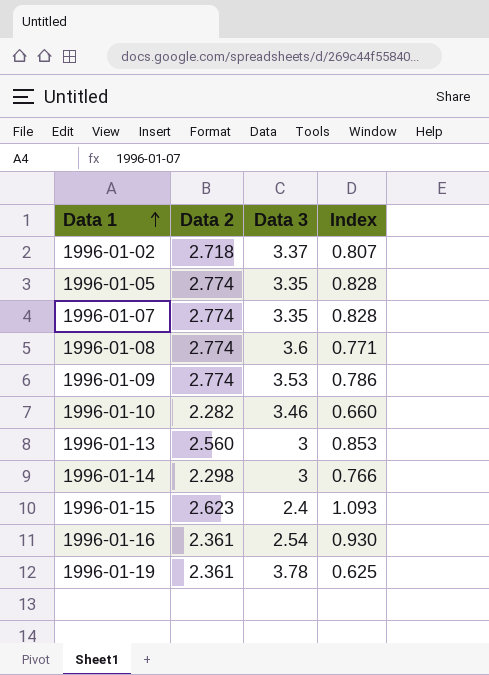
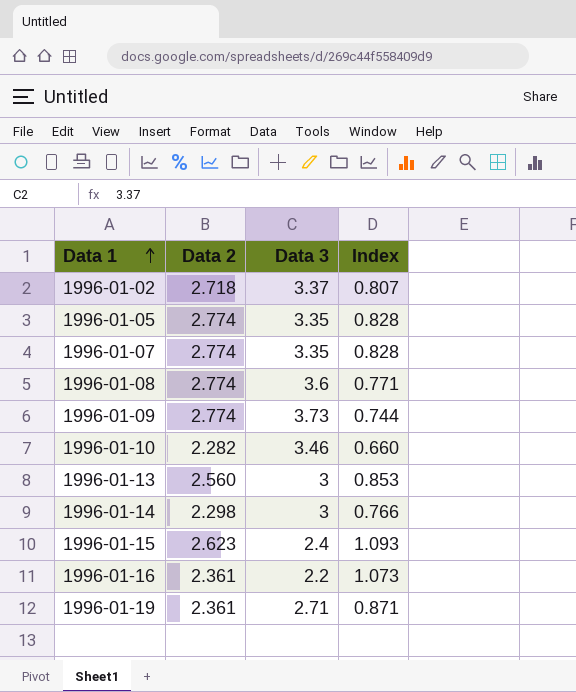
1996-01-09 | Data 3: 3.53 -> 3.73
1996-01-09 | Index: 0.786 -> 0.744
1996-01-16 | Data 3: 2.54 -> 2.2
1996-01-16 | Index: 0.930 -> 1.073
1996-01-19 | Data 3: 3.78 -> 2.71
1996-01-19 | Index: 0.625 -> 0.871

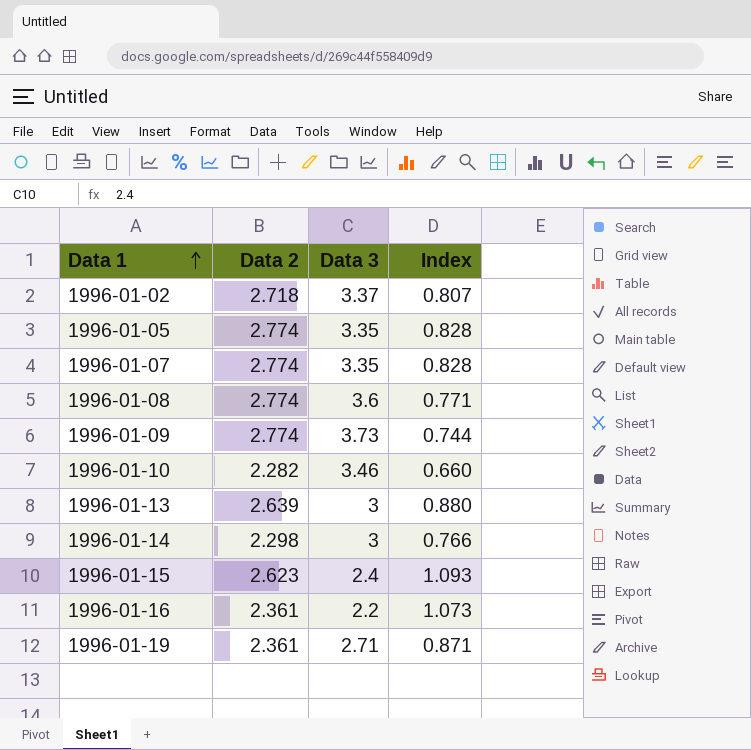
1996-01-13 | Data 2: 2.560 -> 2.639
1996-01-13 | Index: 0.853 -> 0.880

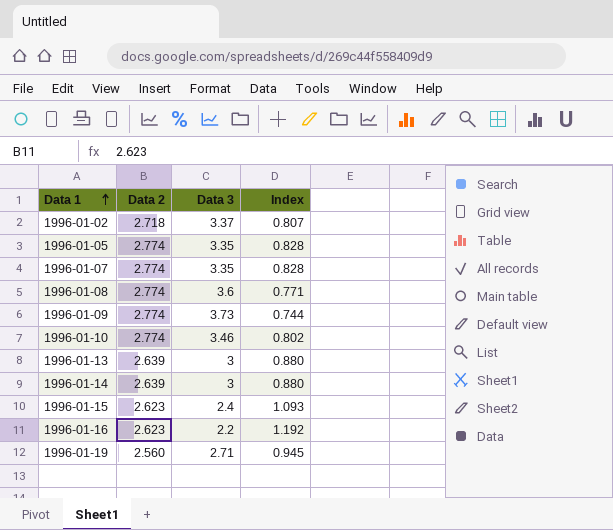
1996-01-10 | Data 2: 2.282 -> 2.774
1996-01-10 | Index: 0.660 -> 0.802
1996-01-14 | Data 2: 2.298 -> 2.639
1996-01-14 | Index: 0.766 -> 0.880
1996-01-16 | Data 2: 2.361 -> 2.623
1996-01-16 | Index: 1.073 -> 1.192
1996-01-19 | Data 2: 2.361 -> 2.560
1996-01-19 | Index: 0.871 -> 0.945

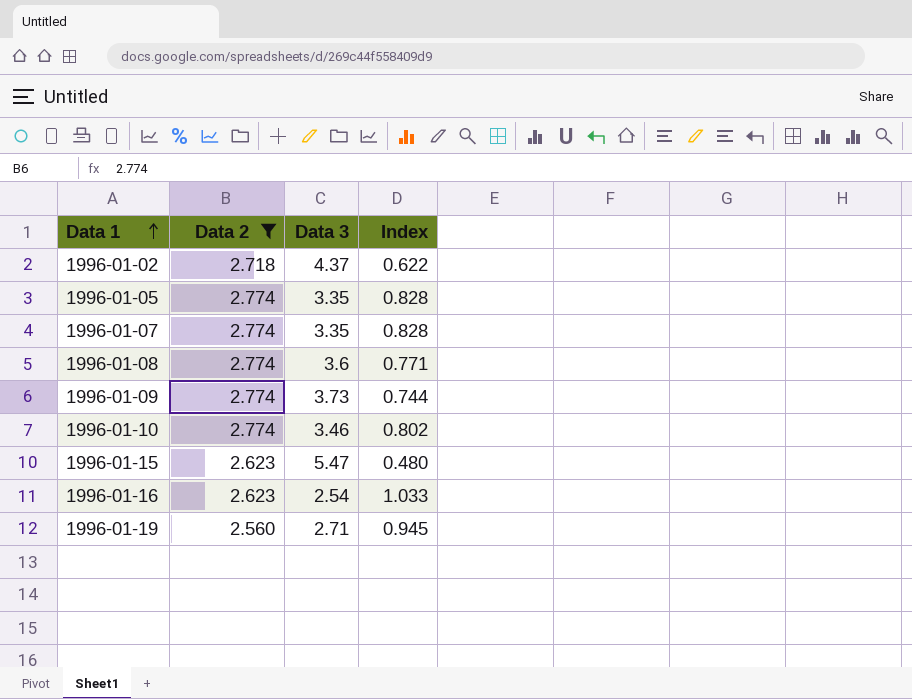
filter: none -> Data 2 != 2.639
1996-01-02 | Data 3: 3.37 -> 4.37
1996-01-02 | Index: 0.807 -> 0.622
1996-01-15 | Data 3: 2.4 -> 5.47
1996-01-15 | Index: 1.093 -> 0.480
1996-01-16 | Data 3: 2.2 -> 2.54
1996-01-16 | Index: 1.192 -> 1.033

